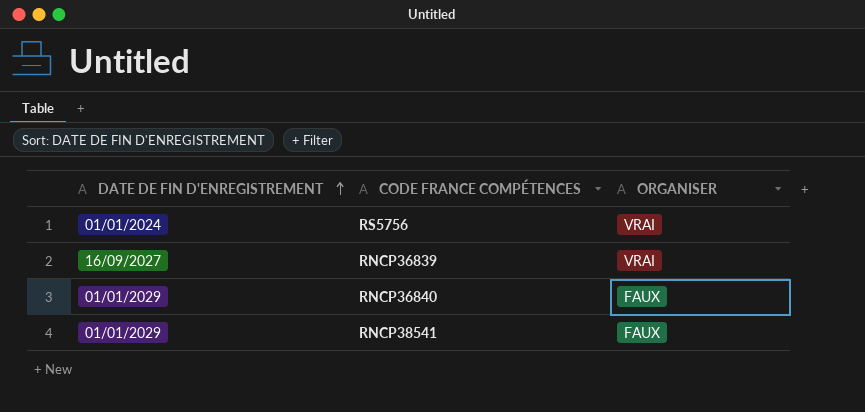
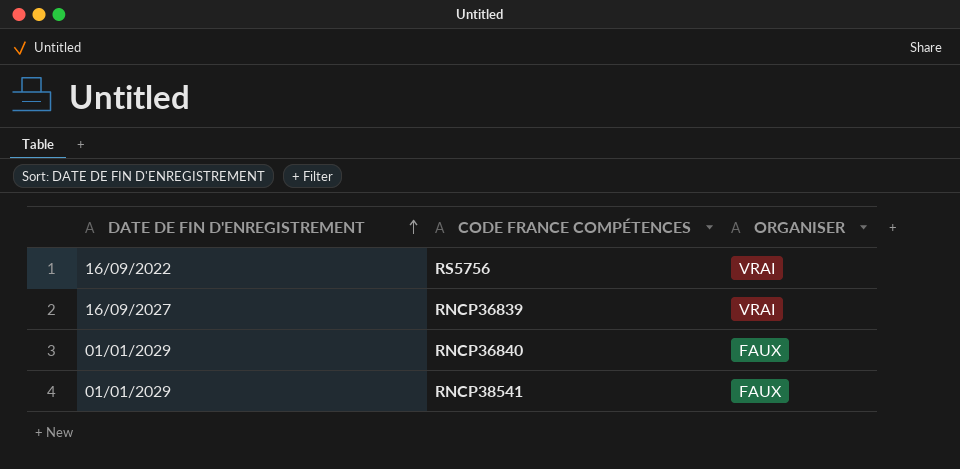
RS5756 | DATE DE FIN D'ENREGISTREMENT: 01/01/2024 -> 16/09/2022

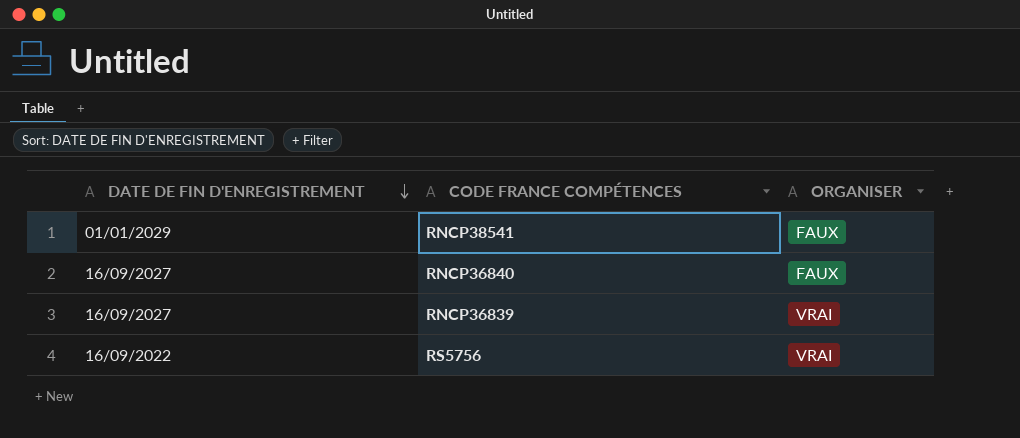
row order: DATE DE FIN D'ENREGISTREMENT ascending -> DATE DE FIN D'ENREGISTREMENT descending
RNCP36840 | DATE DE FIN D'ENREGISTREMENT: 01/01/2029 -> 16/09/2027

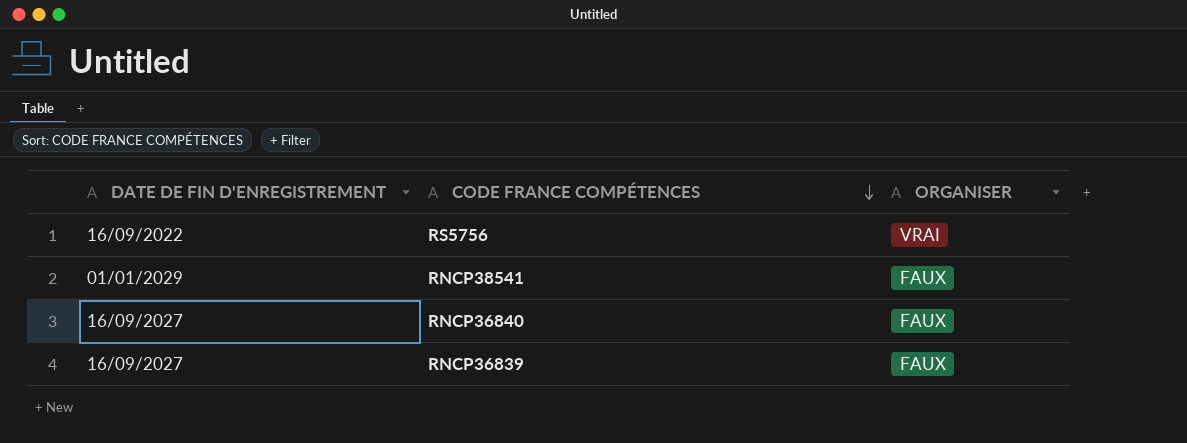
row order: DATE DE FIN D'ENREGISTREMENT descending -> CODE FRANCE COMPÉTENCES descending
RNCP36839 | ORGANISER: VRAI -> FAUX

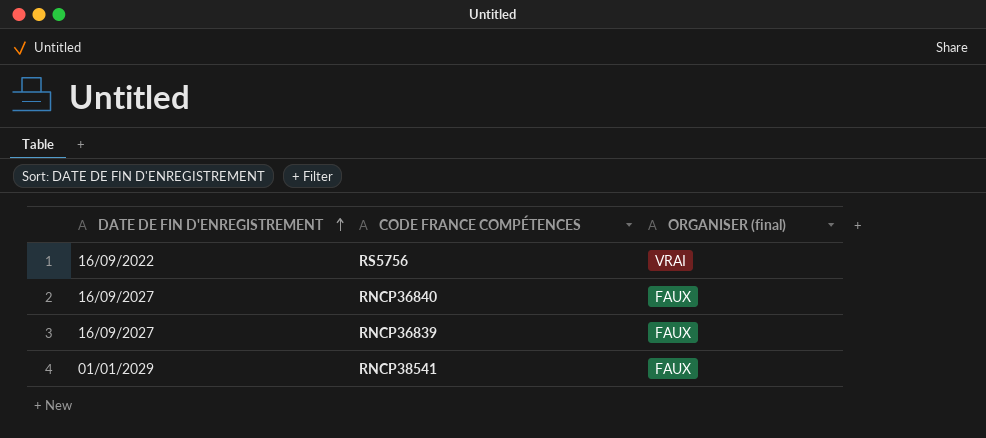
row order: CODE FRANCE COMPÉTENCES descending -> DATE DE FIN D'ENREGISTREMENT ascending
column name: ORGANISER -> ORGANISER (final)

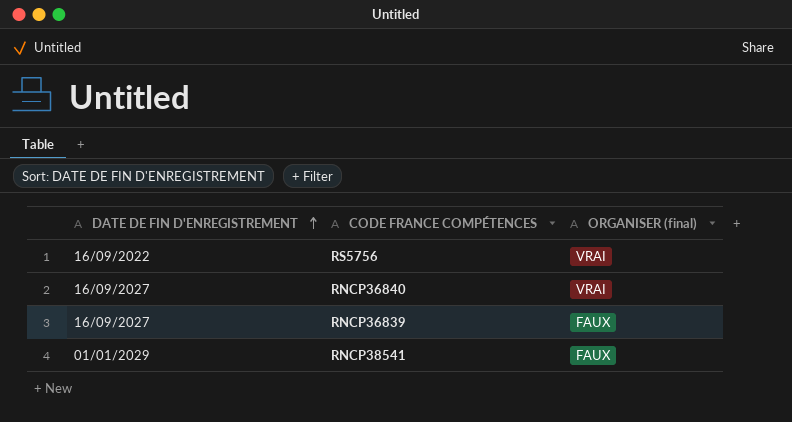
RNCP36840 | ORGANISER (final): FAUX -> VRAI

